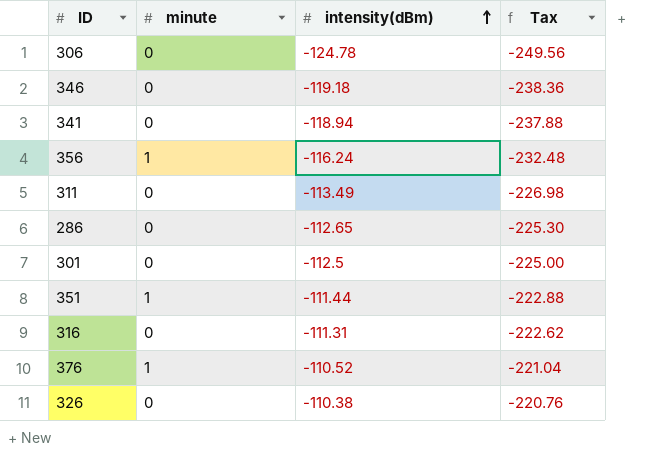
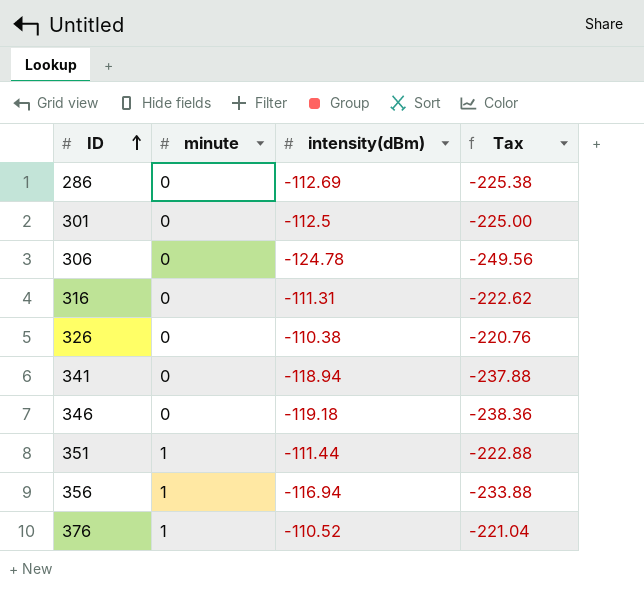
row order: intensity(dBm) ascending -> ID ascending
row 311: 0 | -113.49 | -226.98 -> none
286 | intensity(dBm): -112.65 -> -112.69
286 | Tax: -225.30 -> -225.38
356 | intensity(dBm): -116.24 -> -116.94
356 | Tax: -232.48 -> -233.88

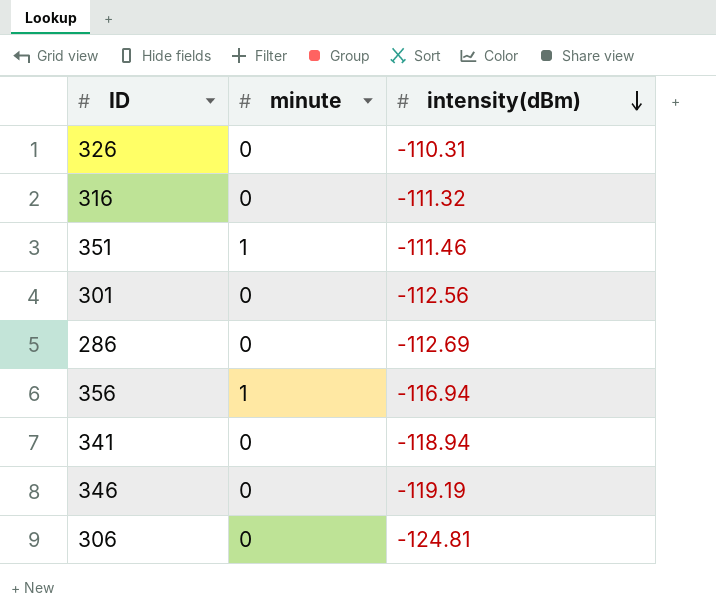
row order: ID ascending -> intensity(dBm) descending
column Tax | formula: [intensity(dBm)] * 2 -> none
row 376: 1 | -110.52 | -221.04 -> none
326 | intensity(dBm): -110.38 -> -110.31
316 | intensity(dBm): -111.31 -> -111.32
351 | intensity(dBm): -111.44 -> -111.46
301 | intensity(dBm): -112.5 -> -112.56
346 | intensity(dBm): -119.18 -> -119.19
306 | intensity(dBm): -124.78 -> -124.81

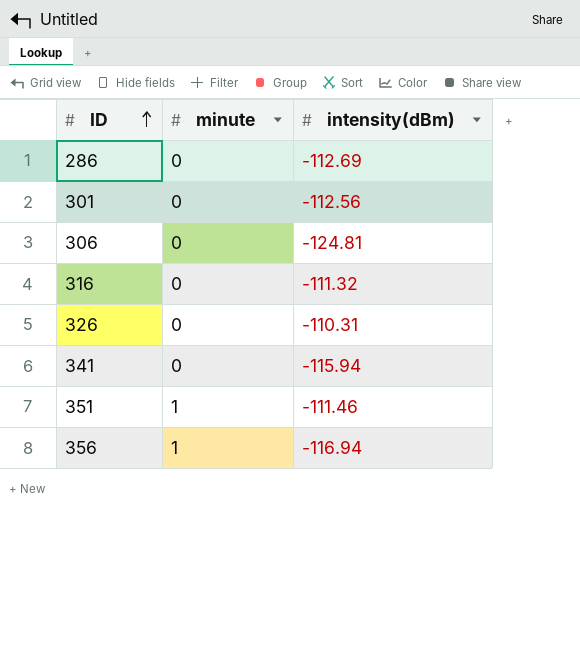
row order: intensity(dBm) descending -> ID ascending
row 346: 0 | -119.19 -> none
341 | intensity(dBm): -118.94 -> -115.94

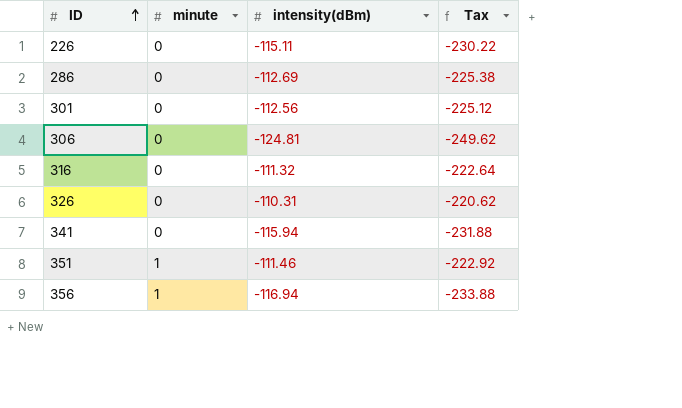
column Tax | formula: none -> [intensity(dBm)] * 2
row 226: none -> 0 | -115.11 | -230.22

